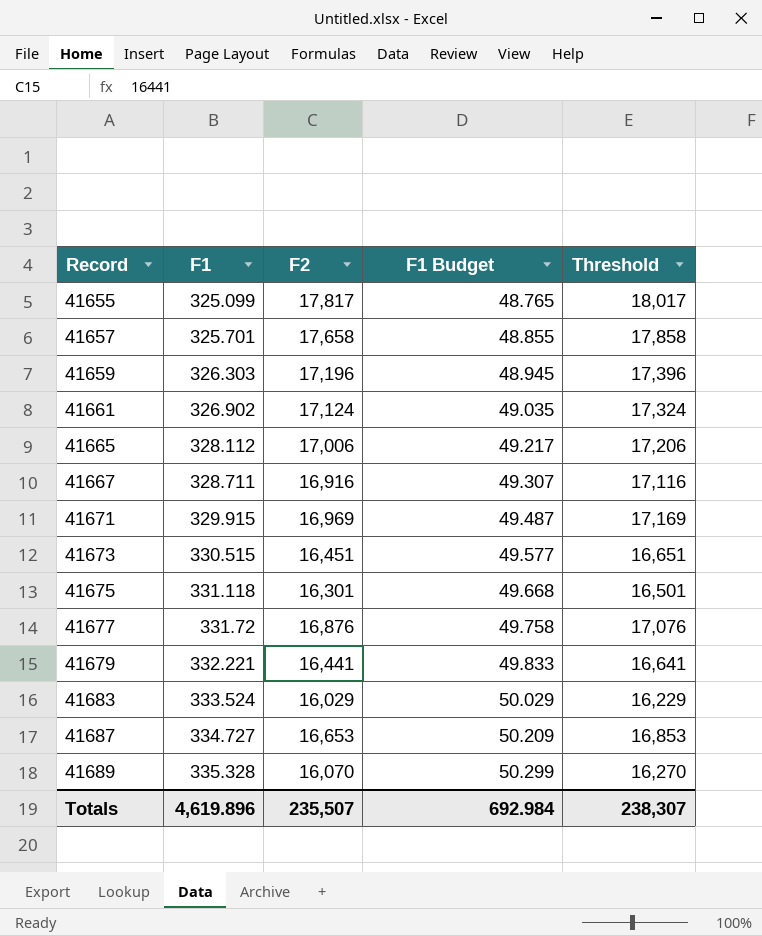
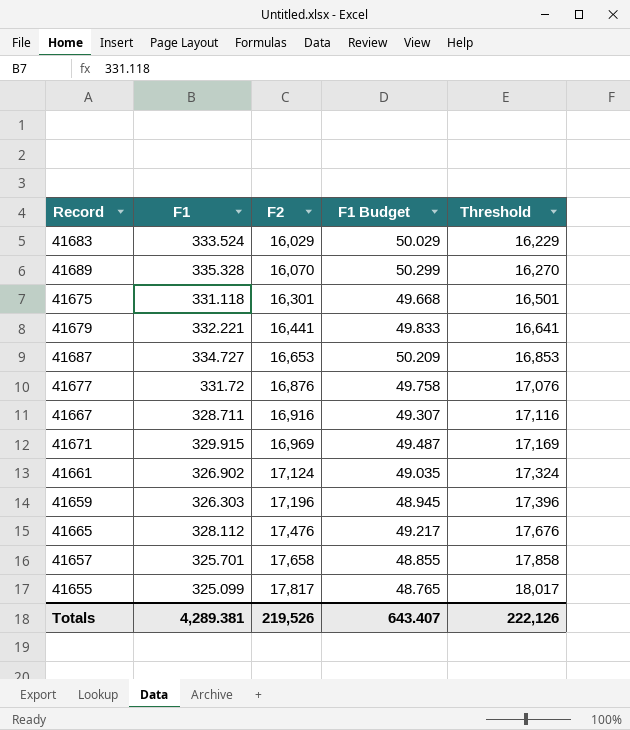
row order: Record ascending -> F2 ascending
row 41673: 330.515 | 16,451 | 49.577 | 16,651 -> none
41665 | F2: 17,006 -> 17,476
41665 | Threshold: 17,206 -> 17,676
Totals | F1: 4,619.896 -> 4,289.381
Totals | F2: 235,507 -> 219,526
Totals | F1 Budget: 692.984 -> 643.407
Totals | Threshold: 238,307 -> 222,126

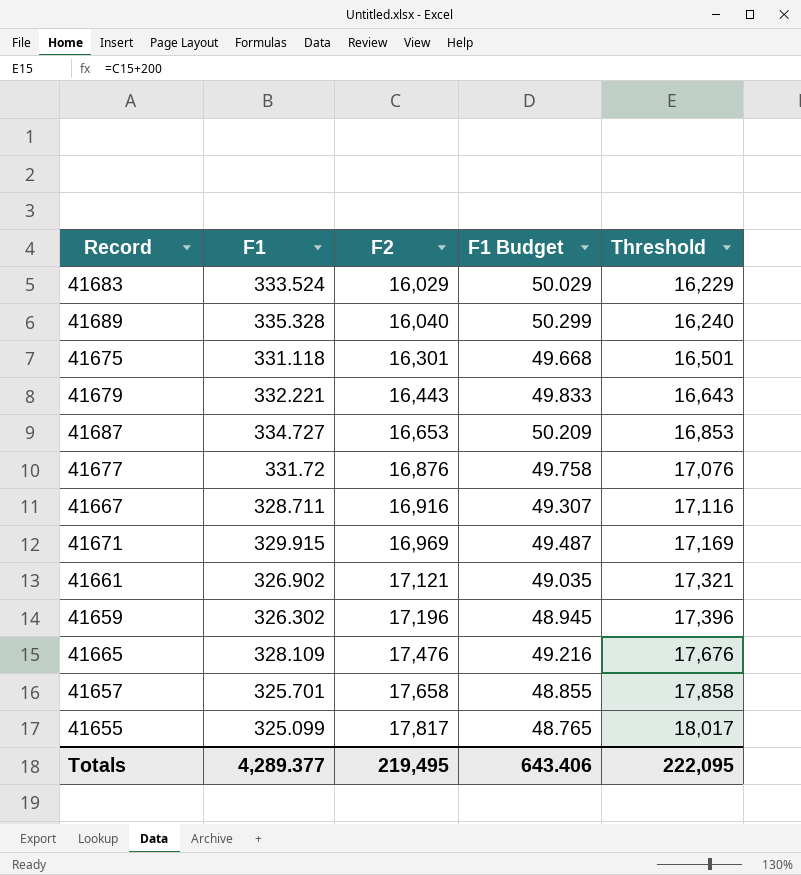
41689 | F2: 16,070 -> 16,040
41689 | Threshold: 16,270 -> 16,240
41679 | F2: 16,441 -> 16,443
41679 | Threshold: 16,641 -> 16,643
41661 | F2: 17,124 -> 17,121
41661 | Threshold: 17,324 -> 17,321
41659 | F1: 326.303 -> 326.302
41665 | F1: 328.112 -> 328.109
41665 | F1 Budget: 49.217 -> 49.216
Totals | F1: 4,289.381 -> 4,289.377
Totals | F2: 219,526 -> 219,495
Totals | F1 Budget: 643.407 -> 643.406
Totals | Threshold: 222,126 -> 222,095

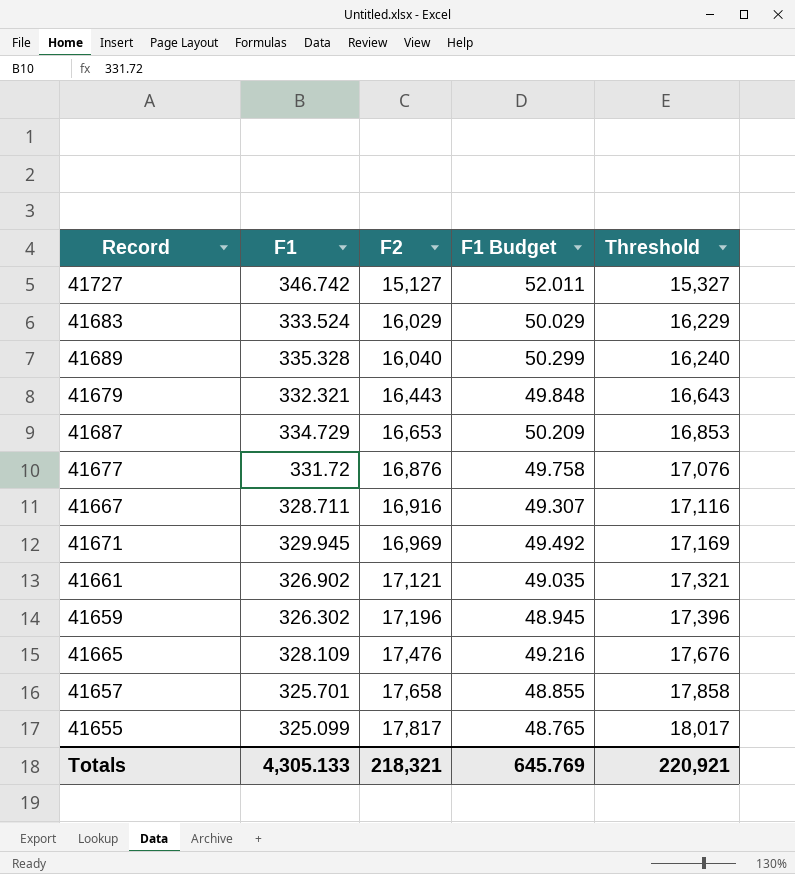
row 41675: 331.118 | 16,301 | 49.668 | 16,501 -> none
row 41727: none -> 346.742 | 15,127 | 52.011 | 15,327
41679 | F1: 332.221 -> 332.321
41679 | F1 Budget: 49.833 -> 49.848
41687 | F1: 334.727 -> 334.729
41671 | F1: 329.915 -> 329.945
41671 | F1 Budget: 49.487 -> 49.492
Totals | F1: 4,289.377 -> 4,305.133
Totals | F2: 219,495 -> 218,321
Totals | F1 Budget: 643.406 -> 645.769
Totals | Threshold: 222,095 -> 220,921

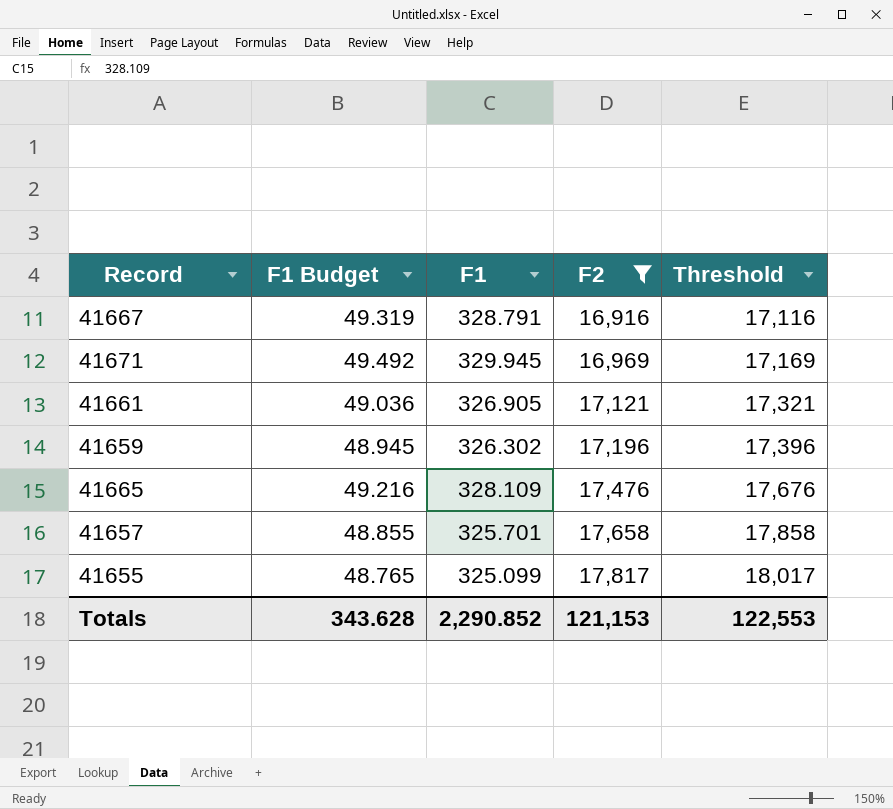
filter: none -> F2 >= 16,916
column F1 Budget | position: 4 -> 2
41667 | F1 Budget: 49.307 -> 49.319
41667 | F1: 328.711 -> 328.791
41661 | F1 Budget: 49.035 -> 49.036
41661 | F1: 326.902 -> 326.905
Totals | F1 Budget: 645.769 -> 343.628
Totals | F1: 4,305.133 -> 2,290.852
Totals | F2: 218,321 -> 121,153
Totals | Threshold: 220,921 -> 122,553

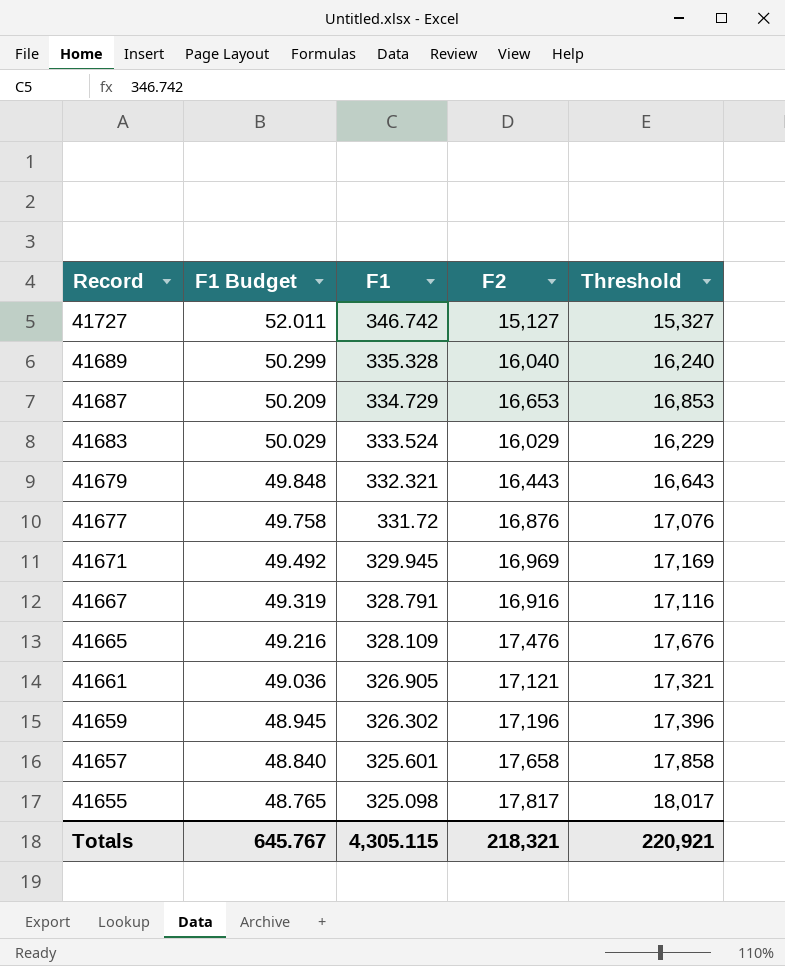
filter: F2 >= 16,916 -> none
row order: F2 ascending -> Record descending
41657 | F1 Budget: 48.855 -> 48.840
41657 | F1: 325.701 -> 325.601
41655 | F1: 325.099 -> 325.098
Totals | F1 Budget: 343.628 -> 645.767
Totals | F1: 2,290.852 -> 4,305.115
Totals | F2: 121,153 -> 218,321
Totals | Threshold: 122,553 -> 220,921

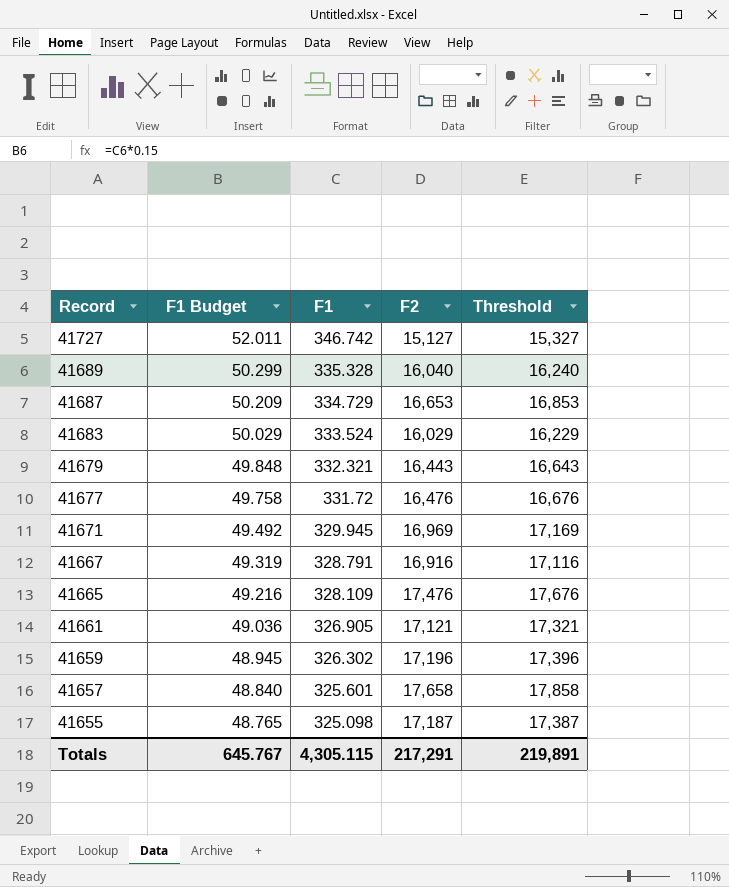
41677 | F2: 16,876 -> 16,476
41677 | Threshold: 17,076 -> 16,676
41655 | F2: 17,817 -> 17,187
41655 | Threshold: 18,017 -> 17,387
Totals | F2: 218,321 -> 217,291
Totals | Threshold: 220,921 -> 219,891

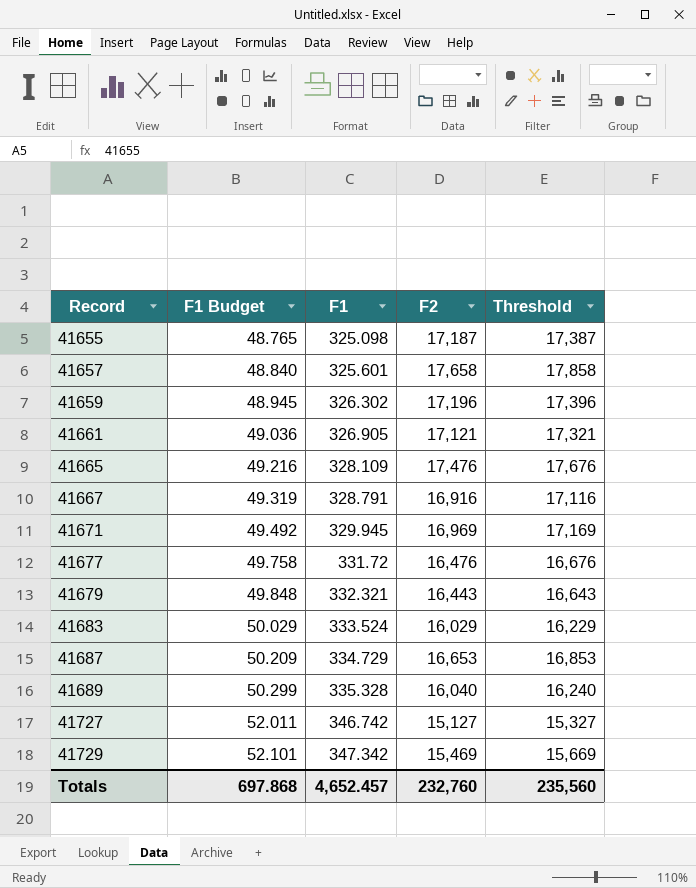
row order: Record descending -> Record ascending
row 41729: none -> 52.101 | 347.342 | 15,469 | 15,669
Totals | F1 Budget: 645.767 -> 697.868
Totals | F1: 4,305.115 -> 4,652.457
Totals | F2: 217,291 -> 232,760
Totals | Threshold: 219,891 -> 235,560

